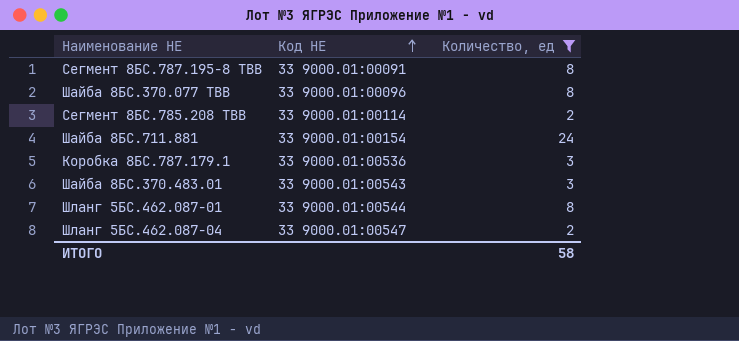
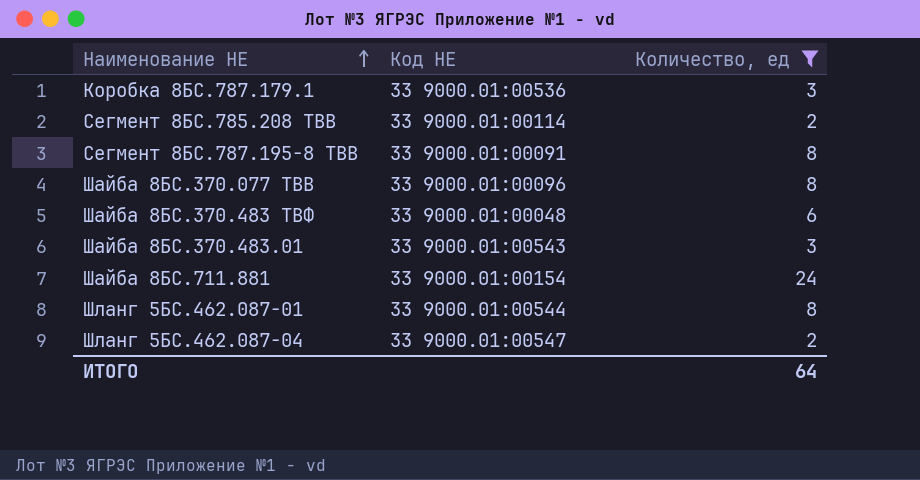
row order: Код НЕ ascending -> Наименование НЕ ascending
row Шайба 8БС.370.483 ТВФ: none -> 33 9000.01:00048 | 6
ИТОГО | Количество, ед: 58 -> 64

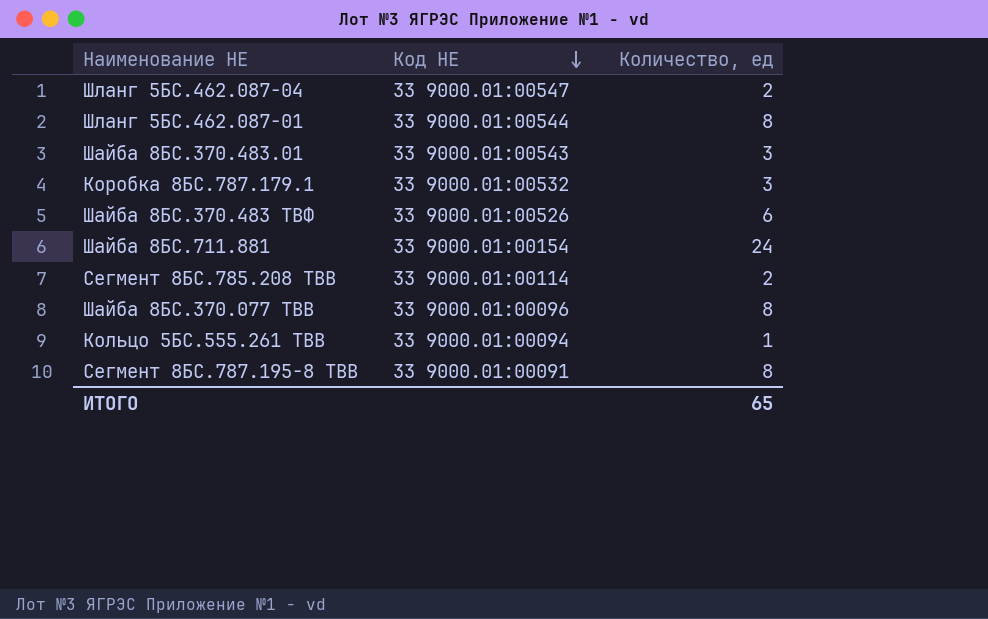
filter: Количество, ед != 1 -> none
row order: Наименование НЕ ascending -> Код НЕ descending
Коробка 8БС.787.179.1 | Код НЕ: 33 9000.01:00536 -> 33 9000.01:00532
Шайба 8БС.370.483 ТВФ | Код НЕ: 33 9000.01:00048 -> 33 9000.01:00526
ИТОГО | Количество, ед: 64 -> 65

